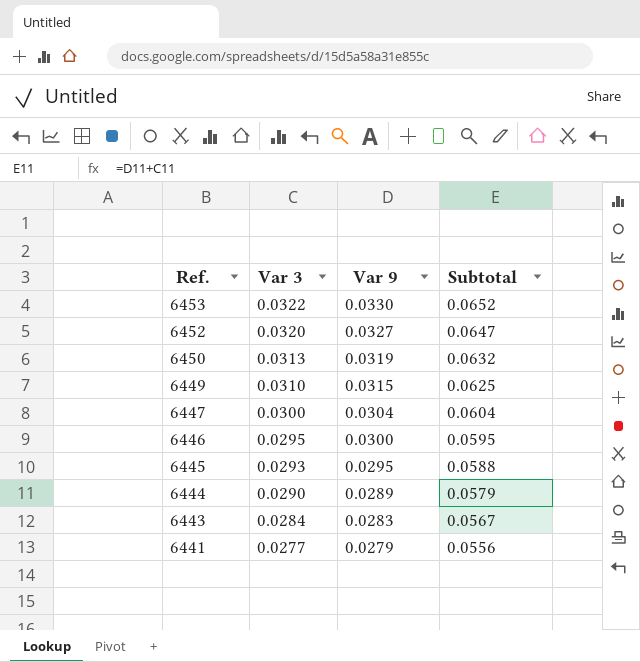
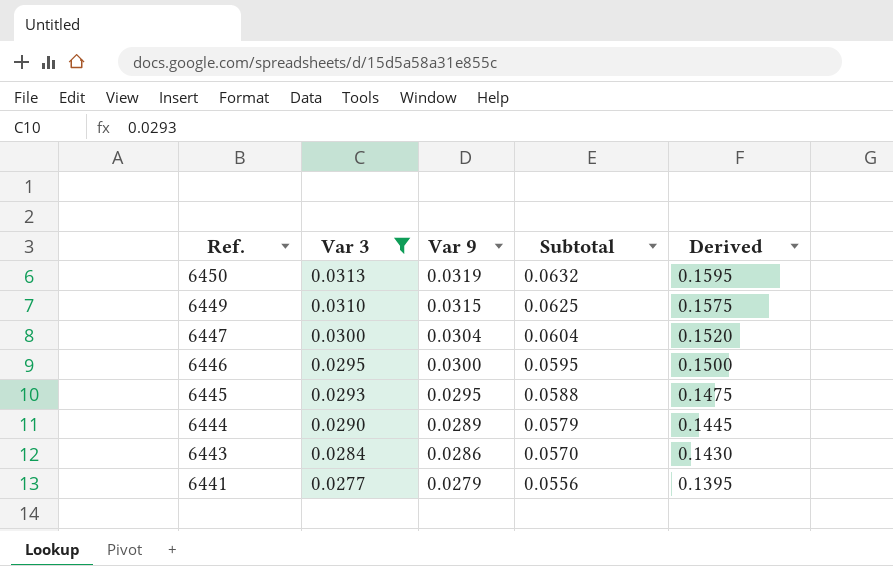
filter: none -> Var 3 <= 0.0313
column Derived | formula: none -> [Var 9] * 5
6443 | Var 9: 0.0283 -> 0.0286
6443 | Subtotal: 0.0567 -> 0.0570

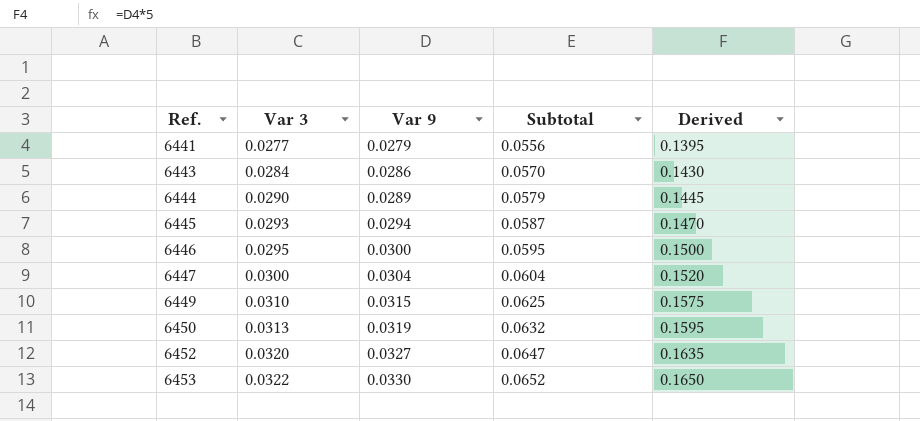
filter: Var 3 <= 0.0313 -> none
row order: Ref. descending -> Ref. ascending
6445 | Var 9: 0.0295 -> 0.0294
6445 | Subtotal: 0.0588 -> 0.0587
6445 | Derived: 0.1475 -> 0.1470

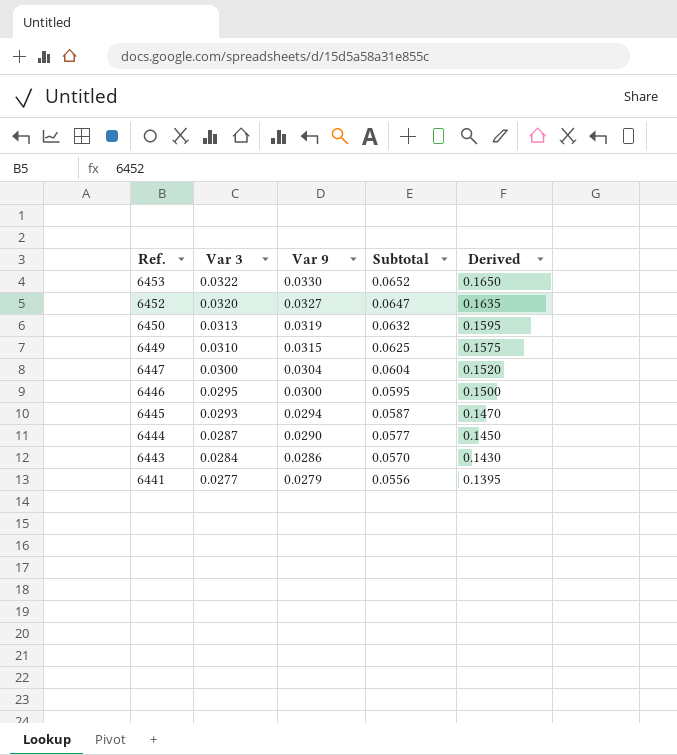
row order: Ref. ascending -> Ref. descending
6444 | Var 3: 0.0290 -> 0.0287
6444 | Var 9: 0.0289 -> 0.0290
6444 | Subtotal: 0.0579 -> 0.0577
6444 | Derived: 0.1445 -> 0.1450

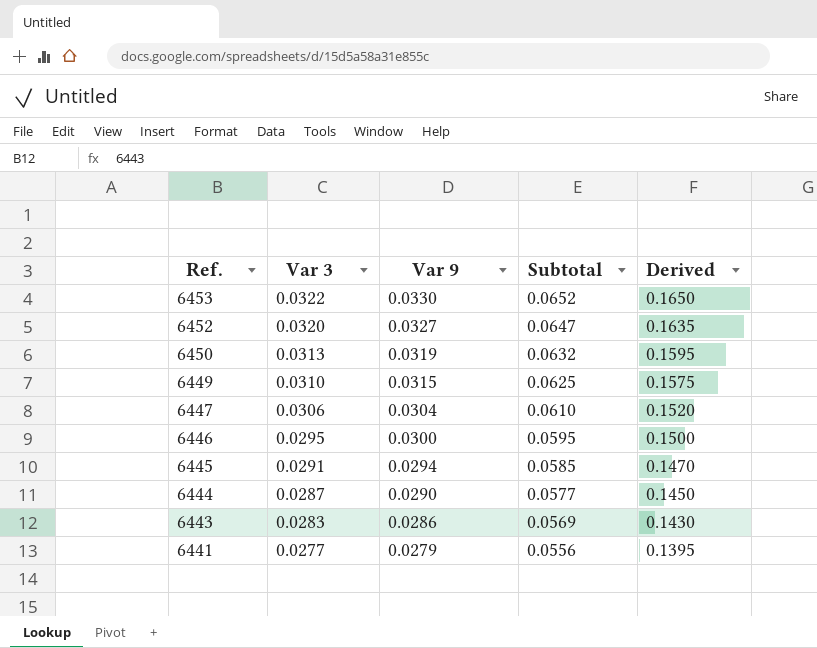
6447 | Var 3: 0.0300 -> 0.0306
6447 | Subtotal: 0.0604 -> 0.0610
6445 | Var 3: 0.0293 -> 0.0291
6445 | Subtotal: 0.0587 -> 0.0585
6443 | Var 3: 0.0284 -> 0.0283
6443 | Subtotal: 0.0570 -> 0.0569

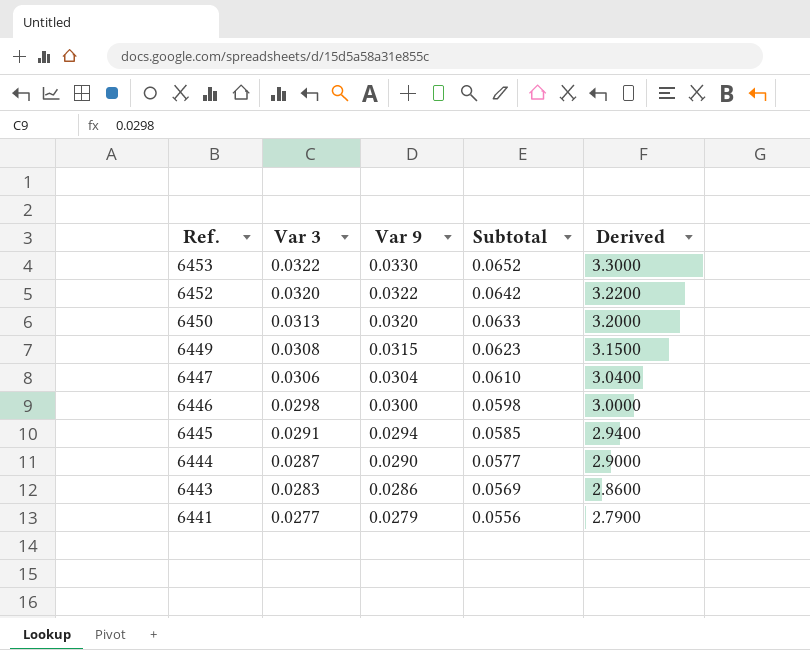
column Derived | formula: [Var 9] * 5 -> [Var 9] * 100
6452 | Var 9: 0.0327 -> 0.0322
6452 | Subtotal: 0.0647 -> 0.0642
6450 | Var 9: 0.0319 -> 0.0320
6450 | Subtotal: 0.0632 -> 0.0633
6449 | Var 3: 0.0310 -> 0.0308
6449 | Subtotal: 0.0625 -> 0.0623
6446 | Var 3: 0.0295 -> 0.0298
6446 | Subtotal: 0.0595 -> 0.0598

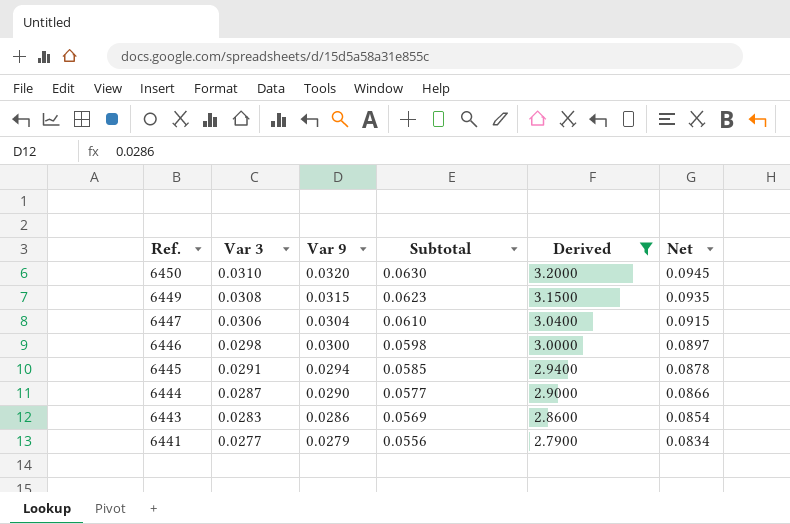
filter: none -> Derived <= 3.2000
column Net | formula: none -> [Subtotal] * 1.5
6450 | Var 3: 0.0313 -> 0.0310
6450 | Subtotal: 0.0633 -> 0.0630

